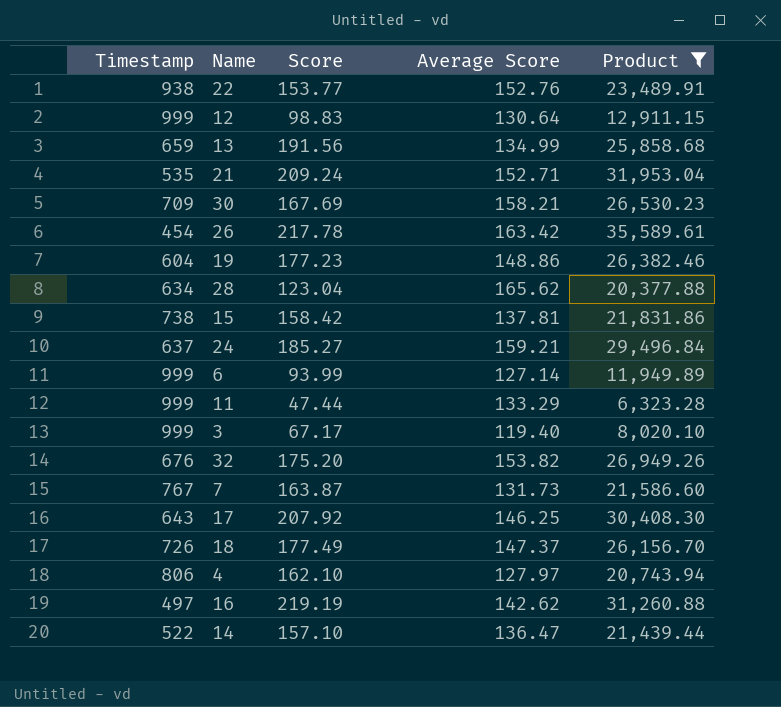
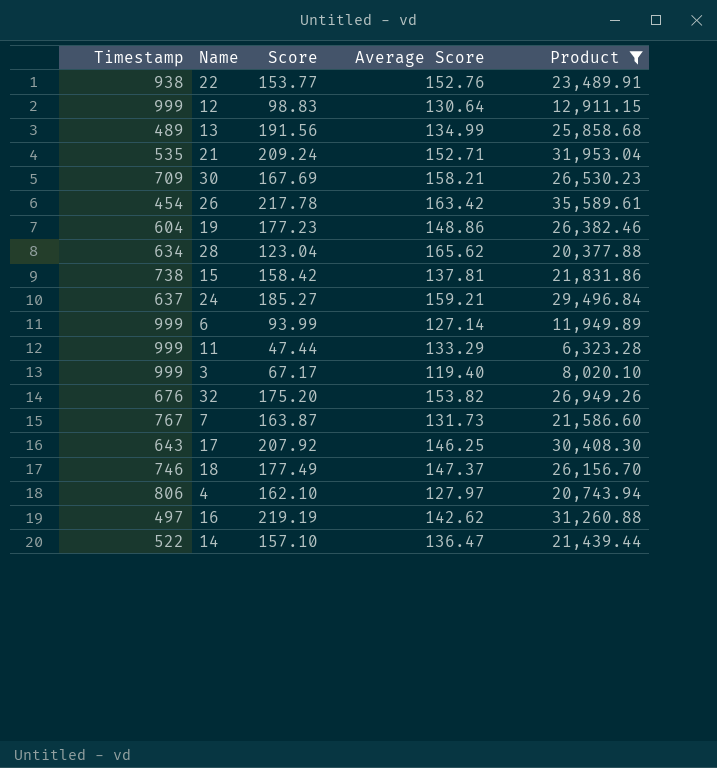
13 | Timestamp: 659 -> 489
18 | Timestamp: 726 -> 746

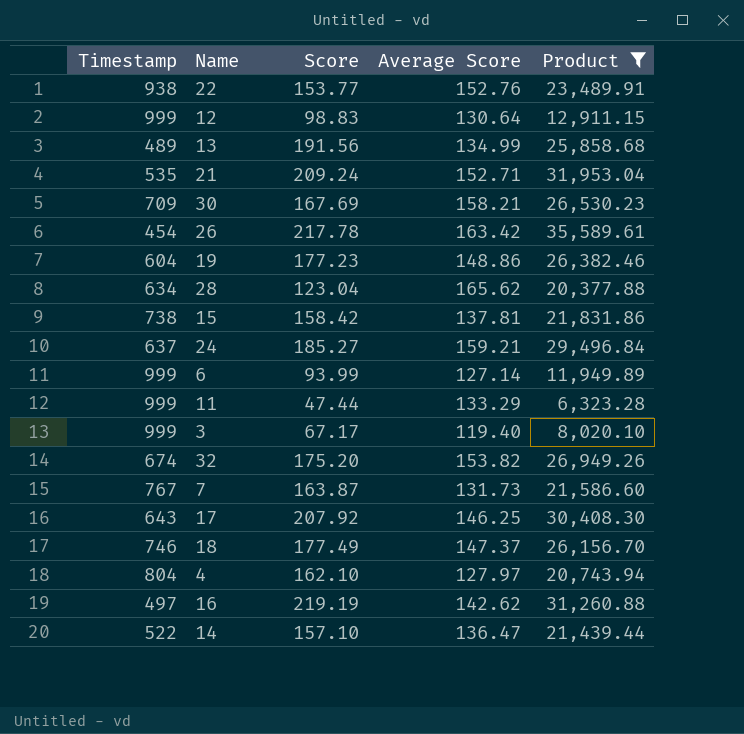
32 | Timestamp: 676 -> 674
4 | Timestamp: 806 -> 804

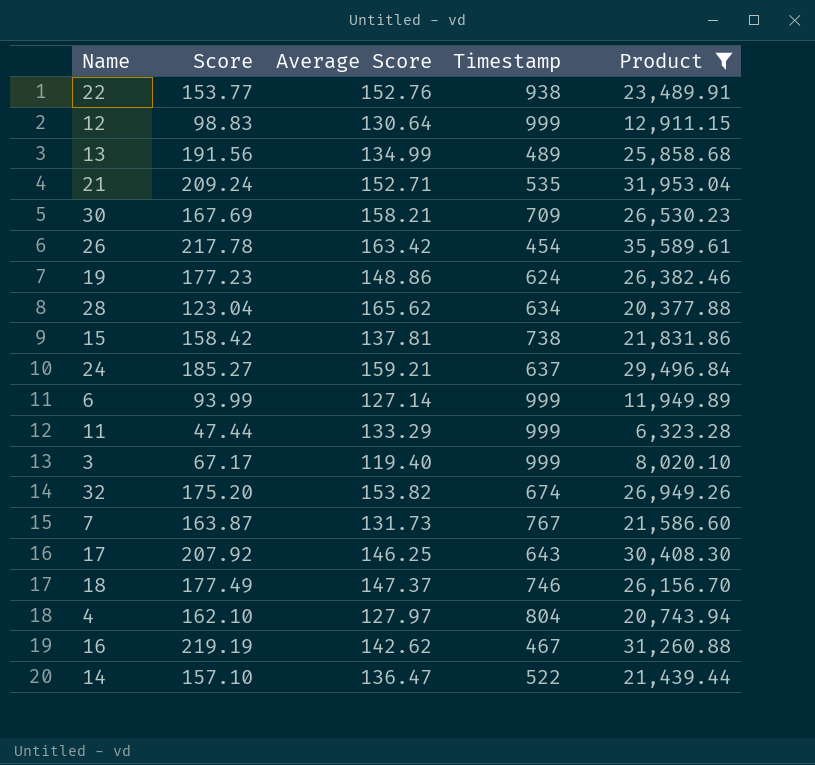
column Timestamp | position: 1 -> 4
19 | Timestamp: 604 -> 624
16 | Timestamp: 497 -> 467

